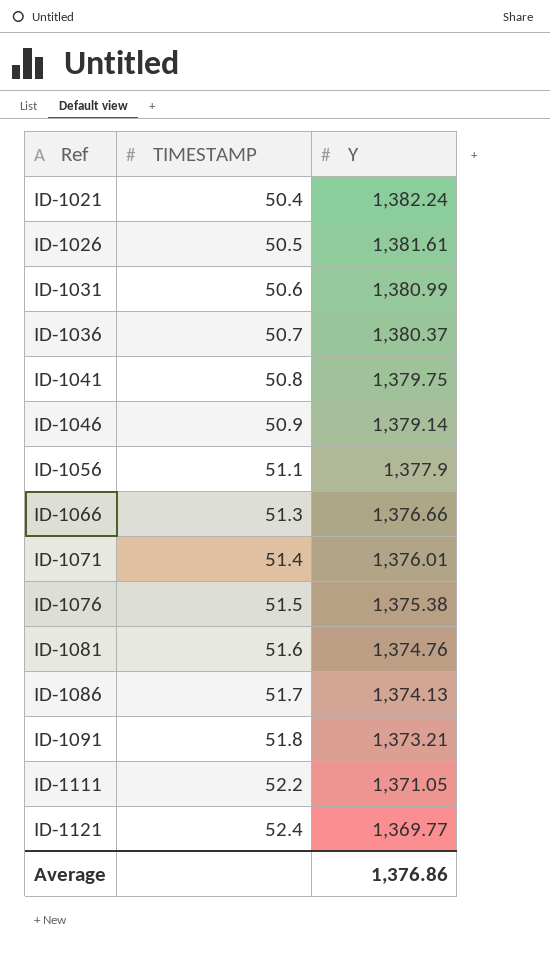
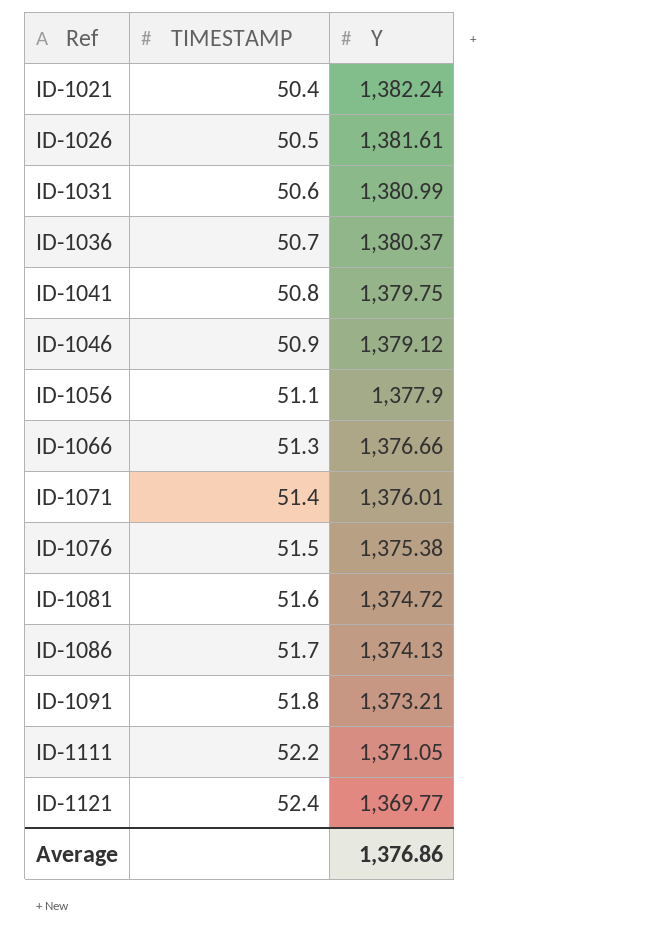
ID-1046 | Y: 1,379.14 -> 1,379.12
ID-1081 | Y: 1,374.76 -> 1,374.72

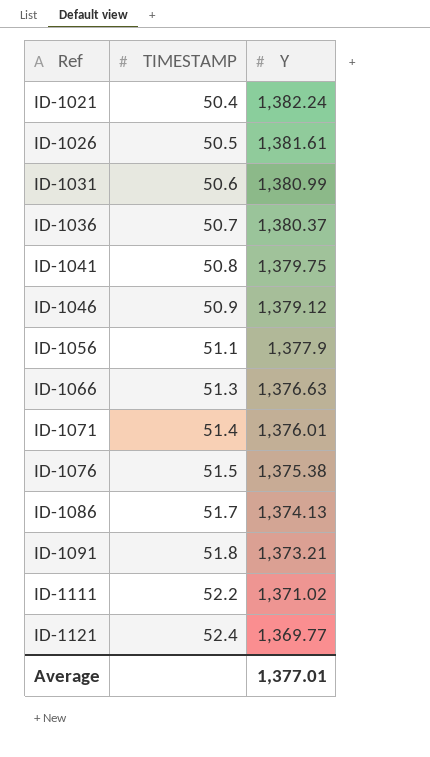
row ID-1081: 51.6 | 1,374.72 -> none
ID-1066 | Y: 1,376.66 -> 1,376.63
ID-1111 | Y: 1,371.05 -> 1,371.02
Average | Y: 1,376.86 -> 1,377.01

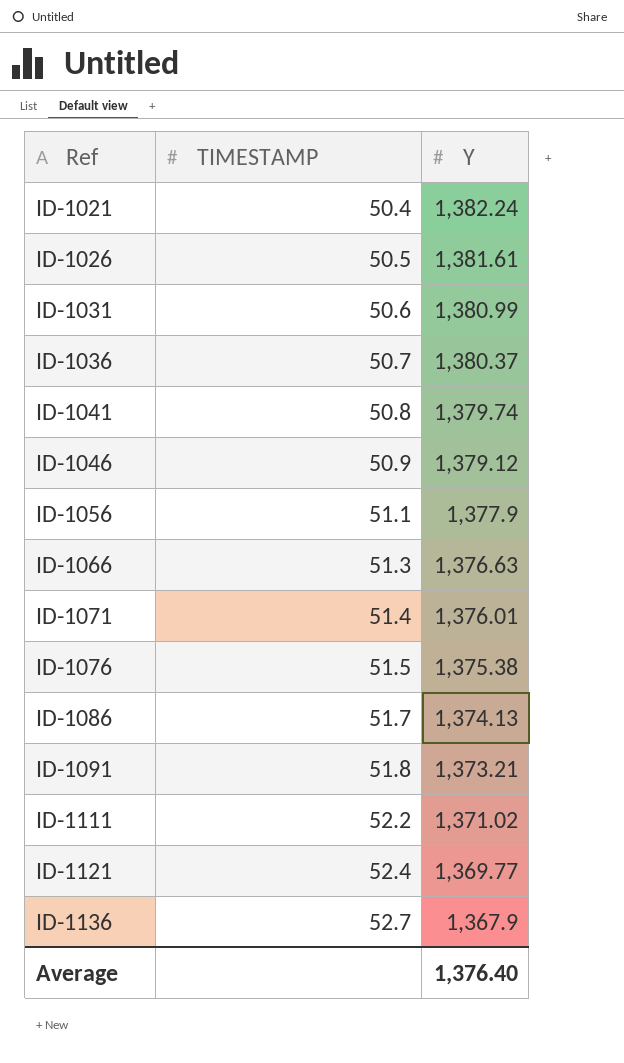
ID-1041 | Y: 1,379.75 -> 1,379.74
row ID-1136: none -> 52.7 | 1,367.9
Average | Y: 1,377.01 -> 1,376.40

